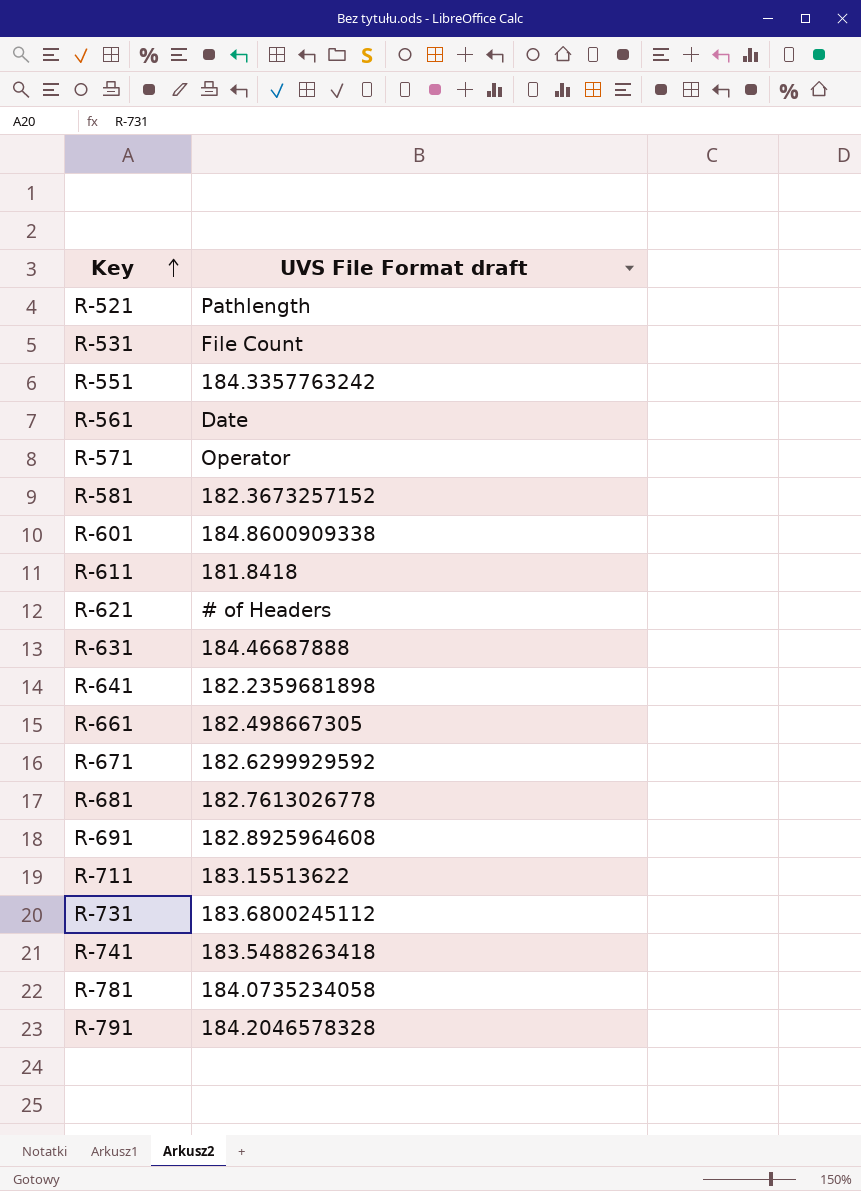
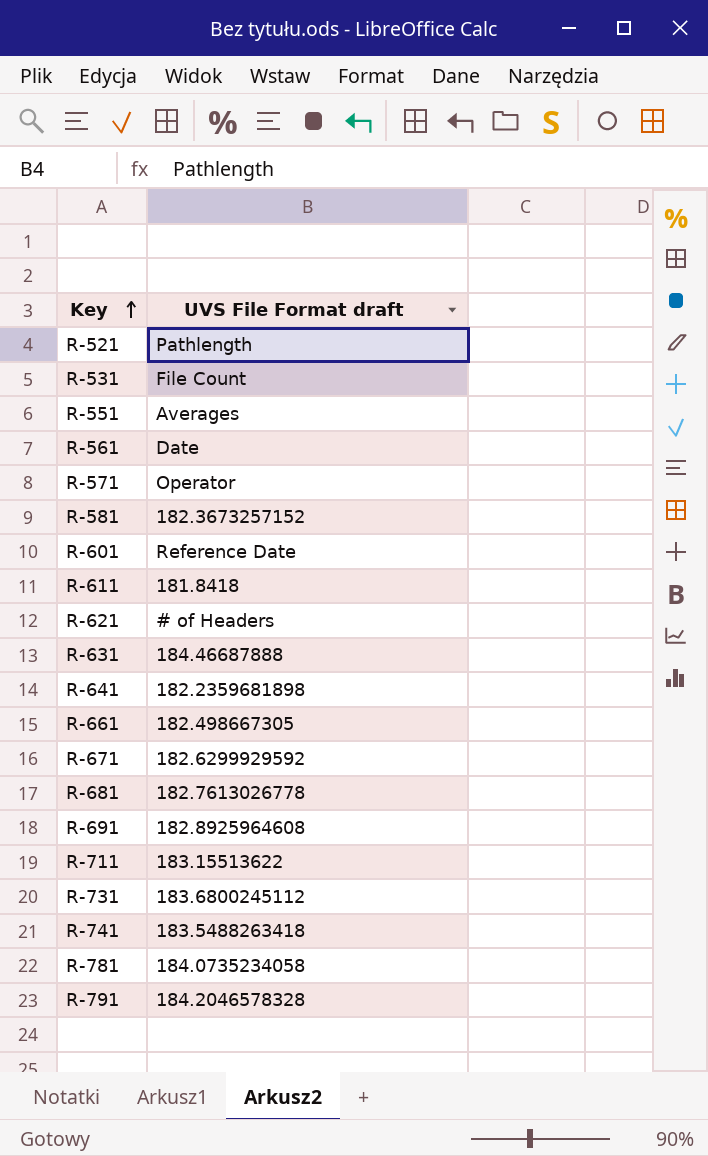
R-551 | UVS File Format draft: 184.3357763242 -> Averages
R-601 | UVS File Format draft: 184.8600909338 -> Reference Date

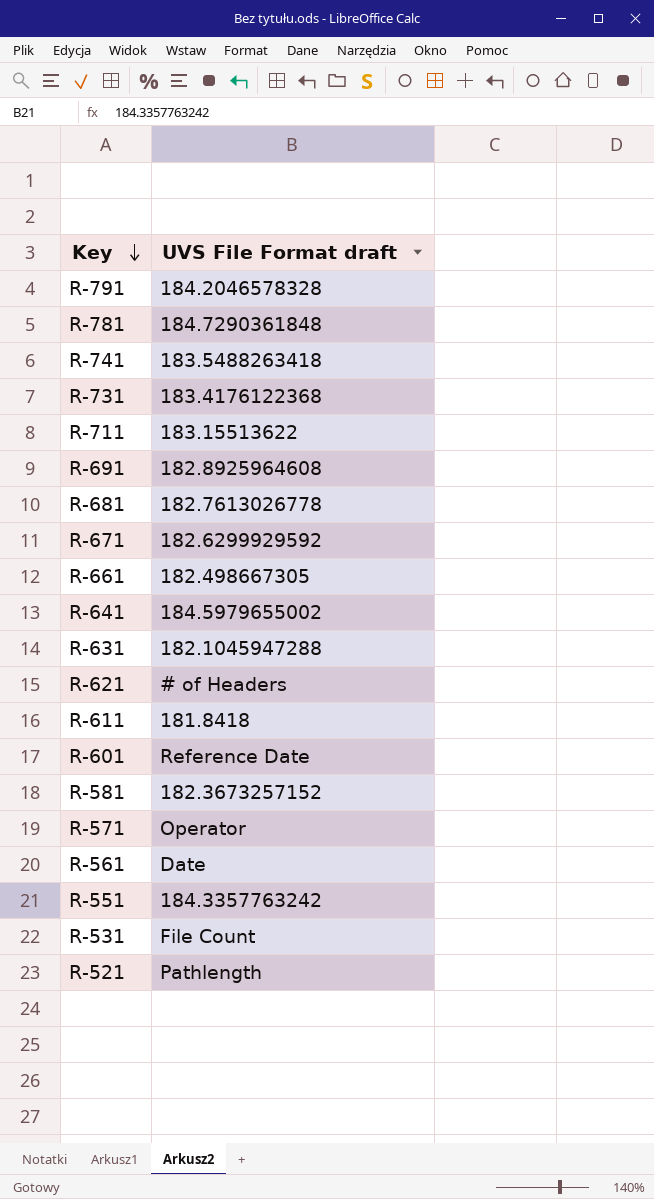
row order: Key ascending -> Key descending
R-781 | UVS File Format draft: 184.0735234058 -> 184.7290361848
R-731 | UVS File Format draft: 183.6800245112 -> 183.4176122368
R-641 | UVS File Format draft: 182.2359681898 -> 184.5979655002
R-631 | UVS File Format draft: 184.46687888 -> 182.1045947288
R-551 | UVS File Format draft: Averages -> 184.3357763242

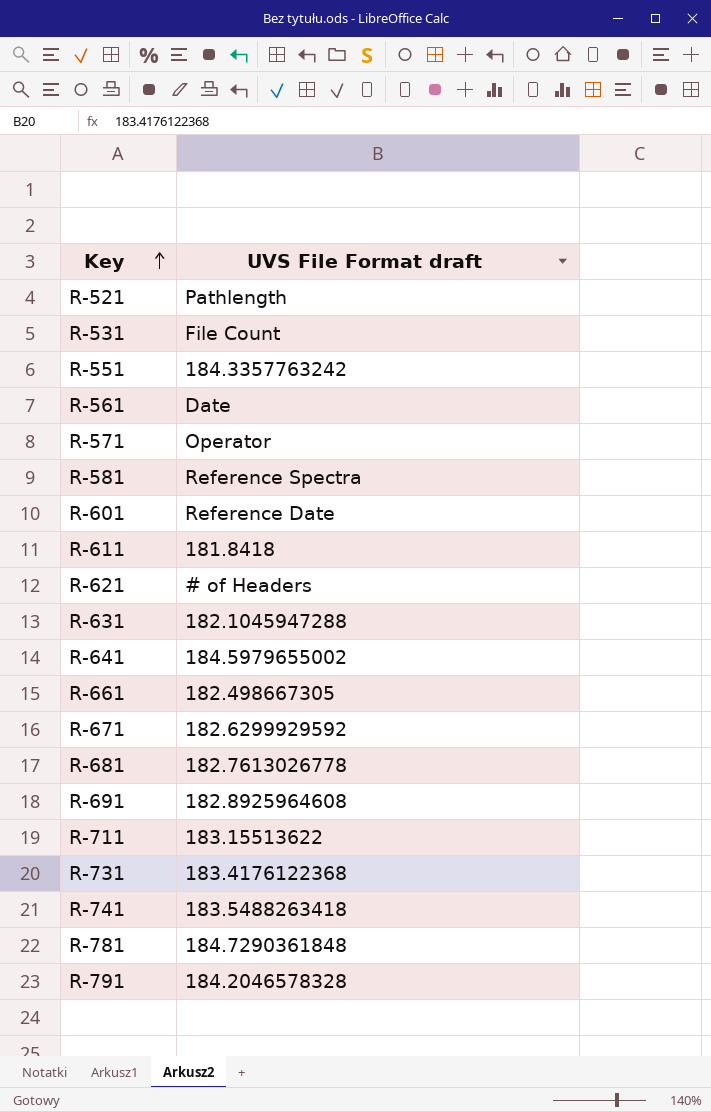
row order: Key descending -> Key ascending
R-581 | UVS File Format draft: 182.3673257152 -> Reference Spectra

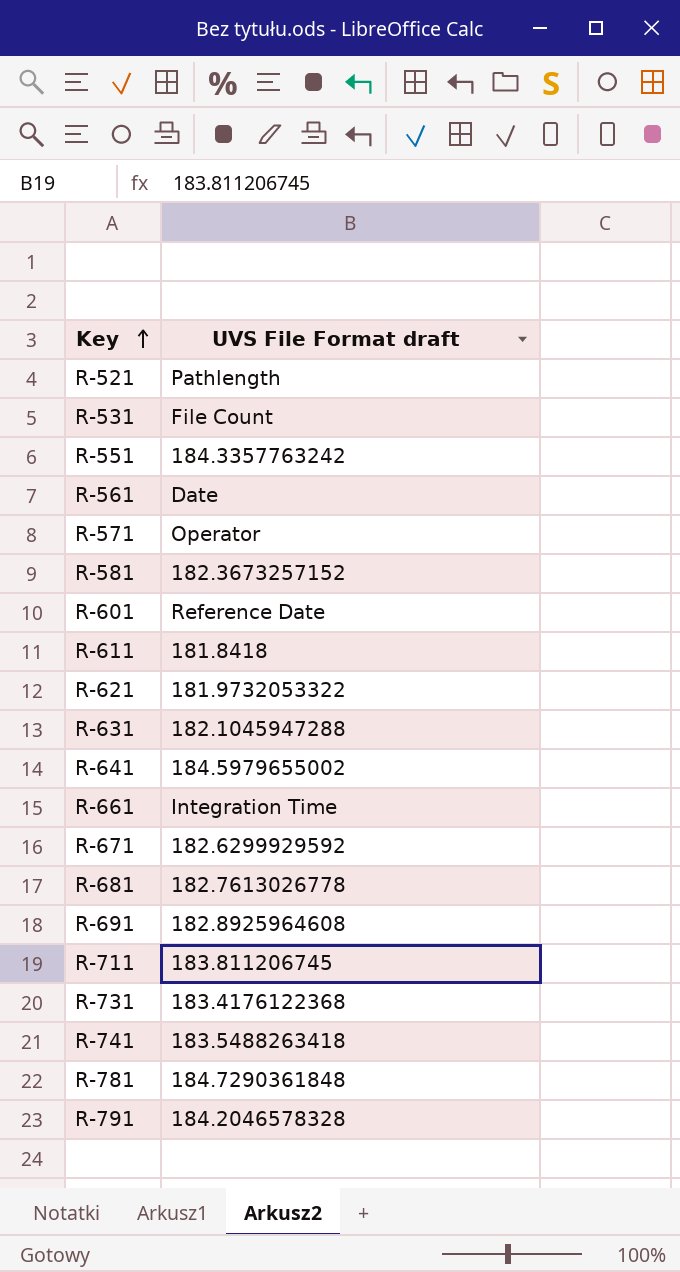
R-581 | UVS File Format draft: Reference Spectra -> 182.3673257152
R-621 | UVS File Format draft: # of Headers -> 181.9732053322
R-661 | UVS File Format draft: 182.498667305 -> Integration Time
R-711 | UVS File Format draft: 183.15513622 -> 183.811206745

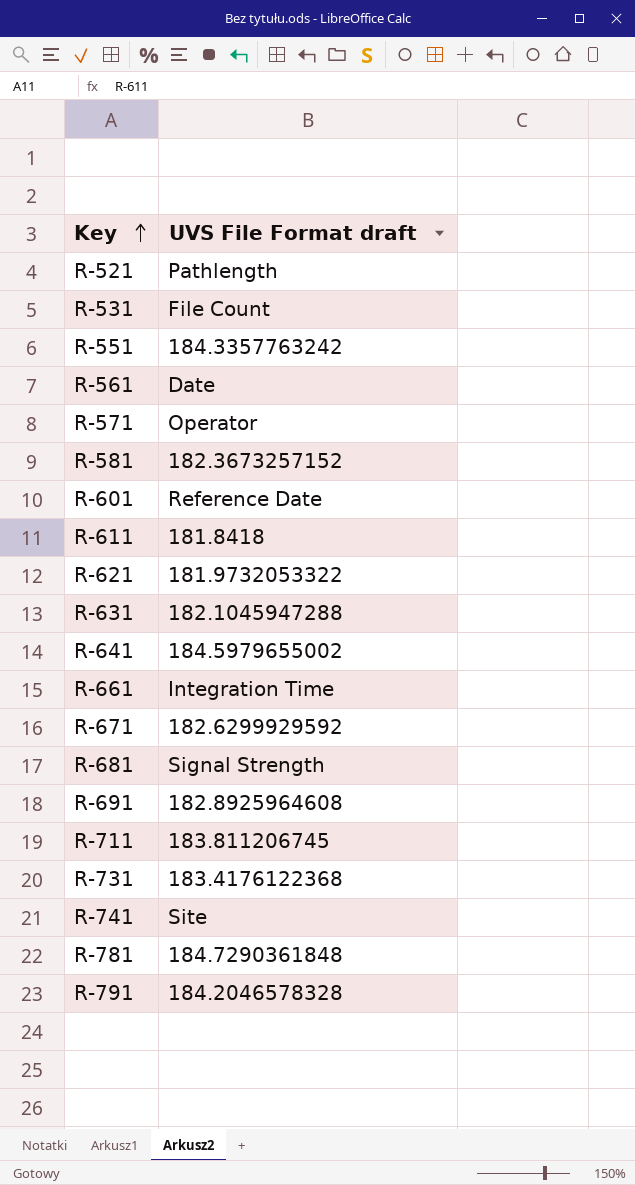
R-681 | UVS File Format draft: 182.7613026778 -> Signal Strength
R-741 | UVS File Format draft: 183.5488263418 -> Site

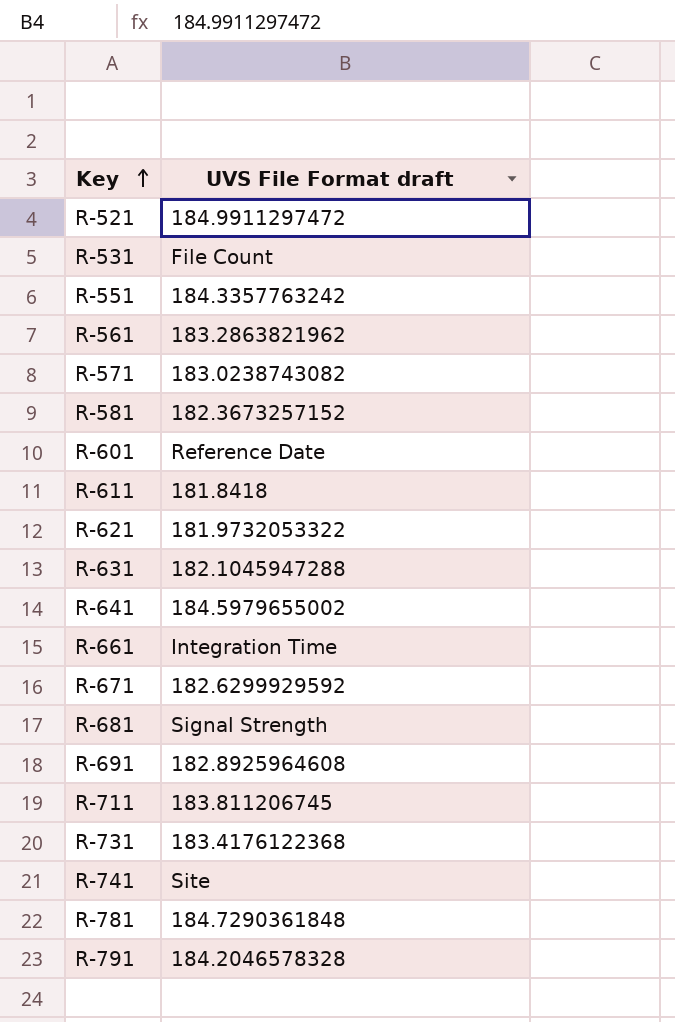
R-521 | UVS File Format draft: Pathlength -> 184.9911297472
R-561 | UVS File Format draft: Date -> 183.2863821962
R-571 | UVS File Format draft: Operator -> 183.0238743082

